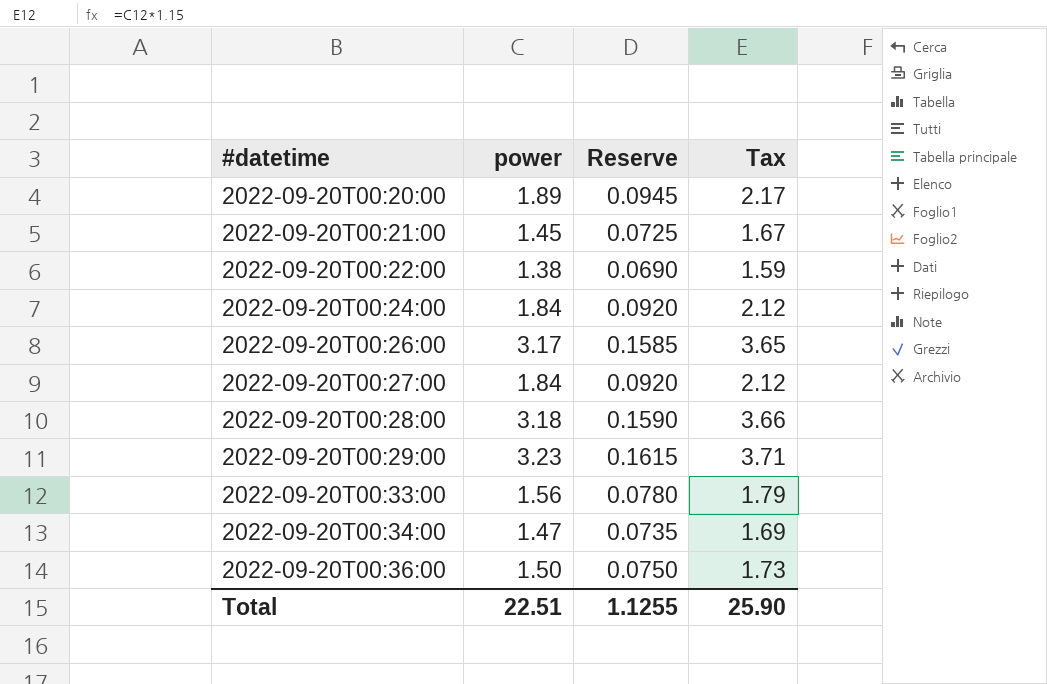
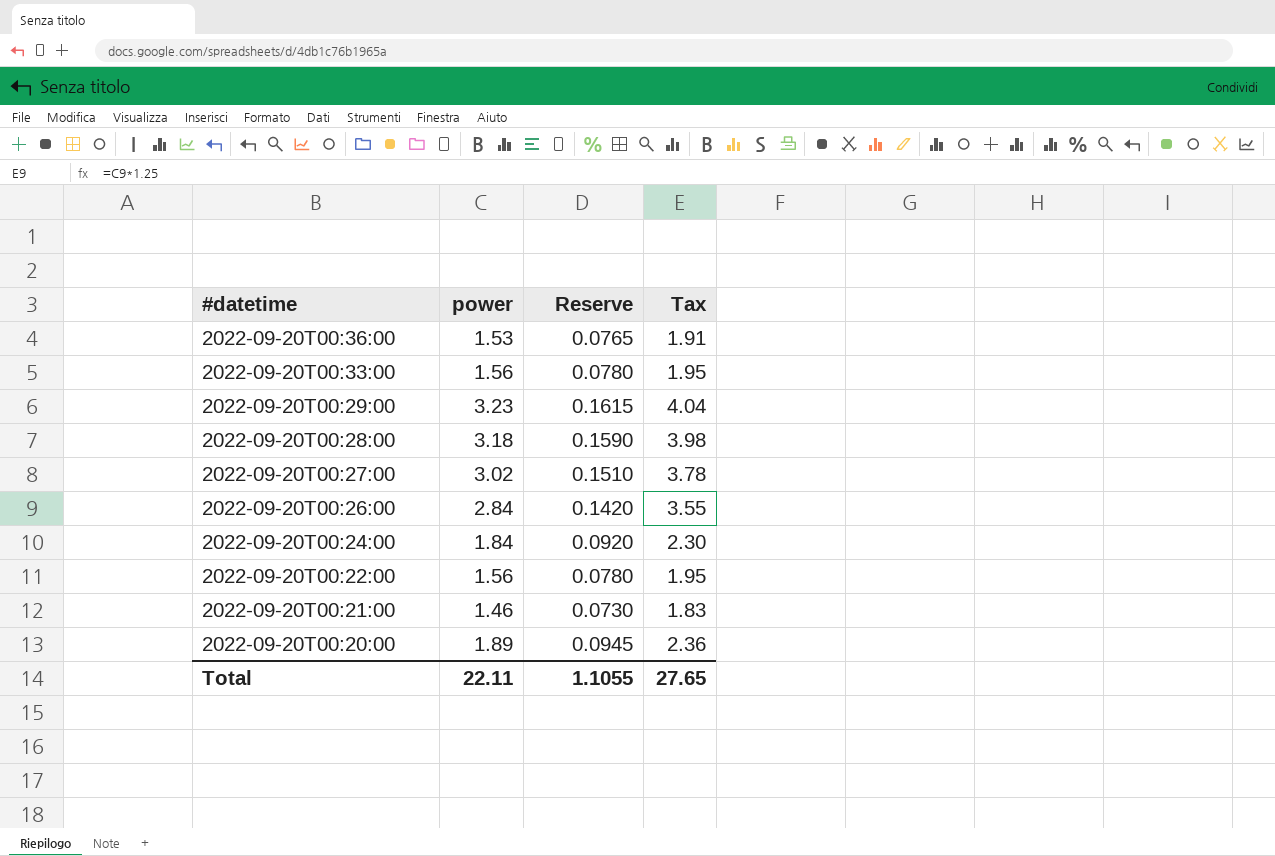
row order: #datetime ascending -> #datetime descending
column Tax | formula: [power] * 1.15 -> [power] * 1.25
row 2022-09-20T00:34:00: 1.47 | 0.0735 | 1.69 -> none
2022-09-20T00:36:00 | power: 1.50 -> 1.53
2022-09-20T00:36:00 | Reserve: 0.0750 -> 0.0765
2022-09-20T00:27:00 | power: 1.84 -> 3.02
2022-09-20T00:27:00 | Reserve: 0.0920 -> 0.1510
2022-09-20T00:26:00 | power: 3.17 -> 2.84
2022-09-20T00:26:00 | Reserve: 0.1585 -> 0.1420
2022-09-20T00:22:00 | power: 1.38 -> 1.56
2022-09-20T00:22:00 | Reserve: 0.0690 -> 0.0780
2022-09-20T00:21:00 | power: 1.45 -> 1.46
2022-09-20T00:21:00 | Reserve: 0.0725 -> 0.0730
Total | power: 22.51 -> 22.11
Total | Reserve: 1.1255 -> 1.1055
Total | Tax: 25.90 -> 27.65

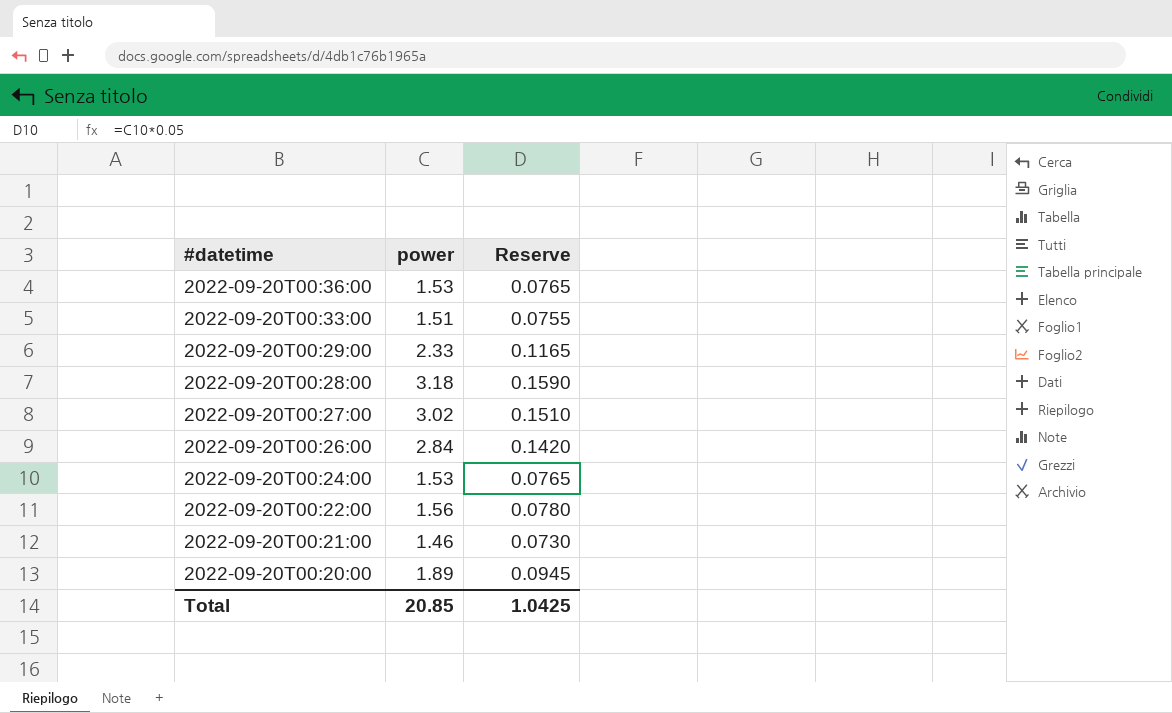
column Tax | formula: [power] * 1.25 -> none
2022-09-20T00:33:00 | power: 1.56 -> 1.51
2022-09-20T00:33:00 | Reserve: 0.0780 -> 0.0755
2022-09-20T00:29:00 | power: 3.23 -> 2.33
2022-09-20T00:29:00 | Reserve: 0.1615 -> 0.1165
2022-09-20T00:24:00 | power: 1.84 -> 1.53
2022-09-20T00:24:00 | Reserve: 0.0920 -> 0.0765
Total | power: 22.11 -> 20.85
Total | Reserve: 1.1055 -> 1.0425

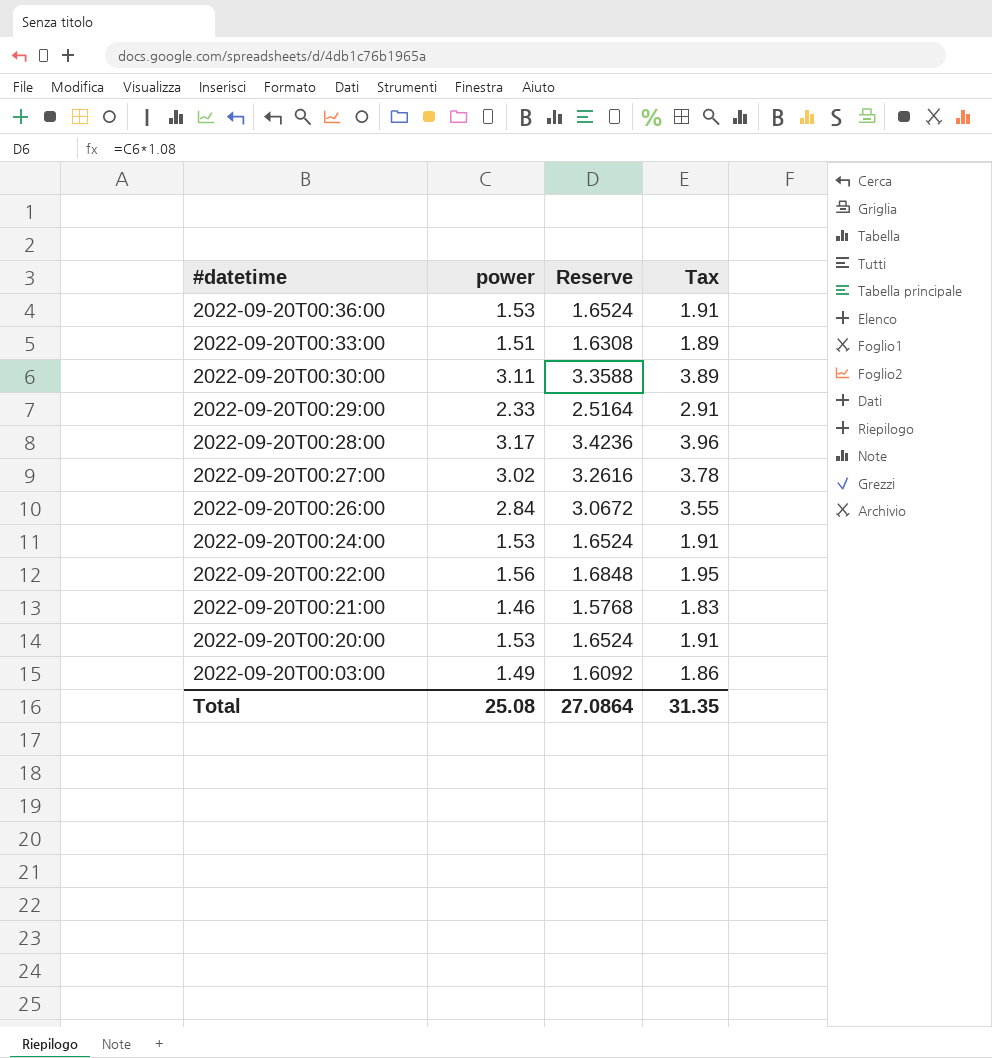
column Reserve | formula: [power] * 0.05 -> [power] * 1.08
column Tax | formula: none -> [power] * 1.25
row 2022-09-20T00:30:00: none -> 3.11 | 3.3588 | 3.89
2022-09-20T00:28:00 | power: 3.18 -> 3.17
2022-09-20T00:20:00 | power: 1.89 -> 1.53
row 2022-09-20T00:03:00: none -> 1.49 | 1.6092 | 1.86
Total | power: 20.85 -> 25.08
Total | Reserve: 1.0425 -> 27.0864

